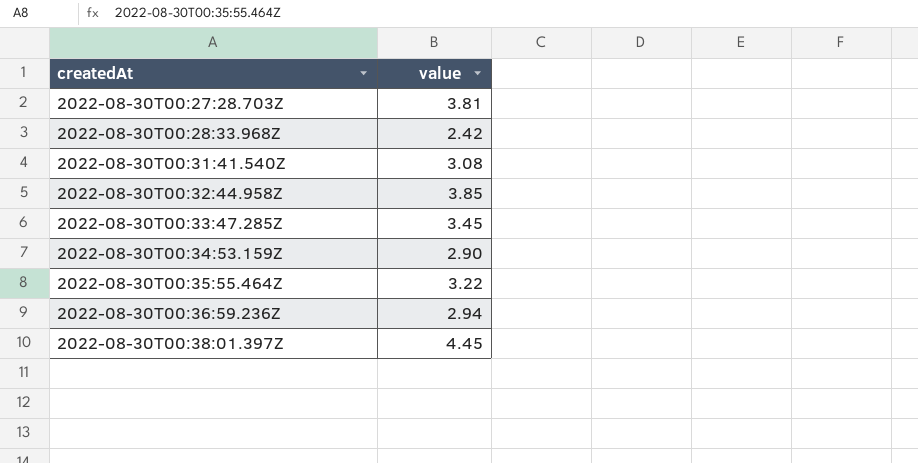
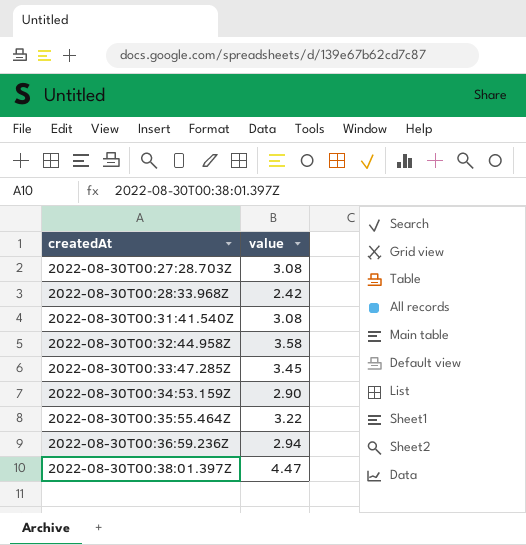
2022-08-30T00:27:28.703Z | value: 3.81 -> 3.08
2022-08-30T00:32:44.958Z | value: 3.85 -> 3.58
2022-08-30T00:38:01.397Z | value: 4.45 -> 4.47

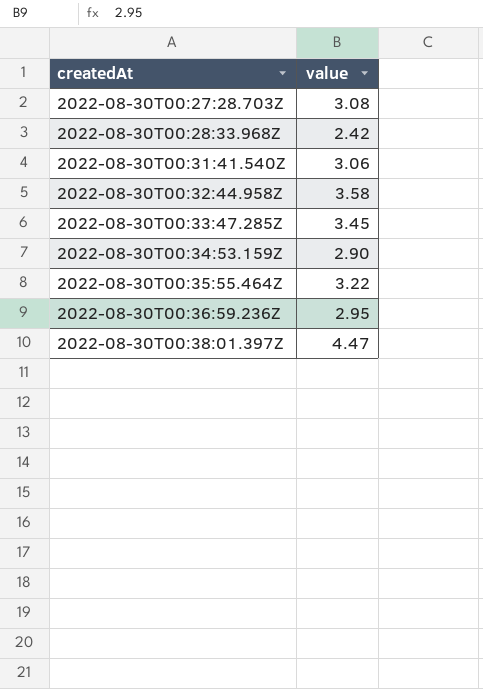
2022-08-30T00:31:41.540Z | value: 3.08 -> 3.06
2022-08-30T00:36:59.236Z | value: 2.94 -> 2.95

